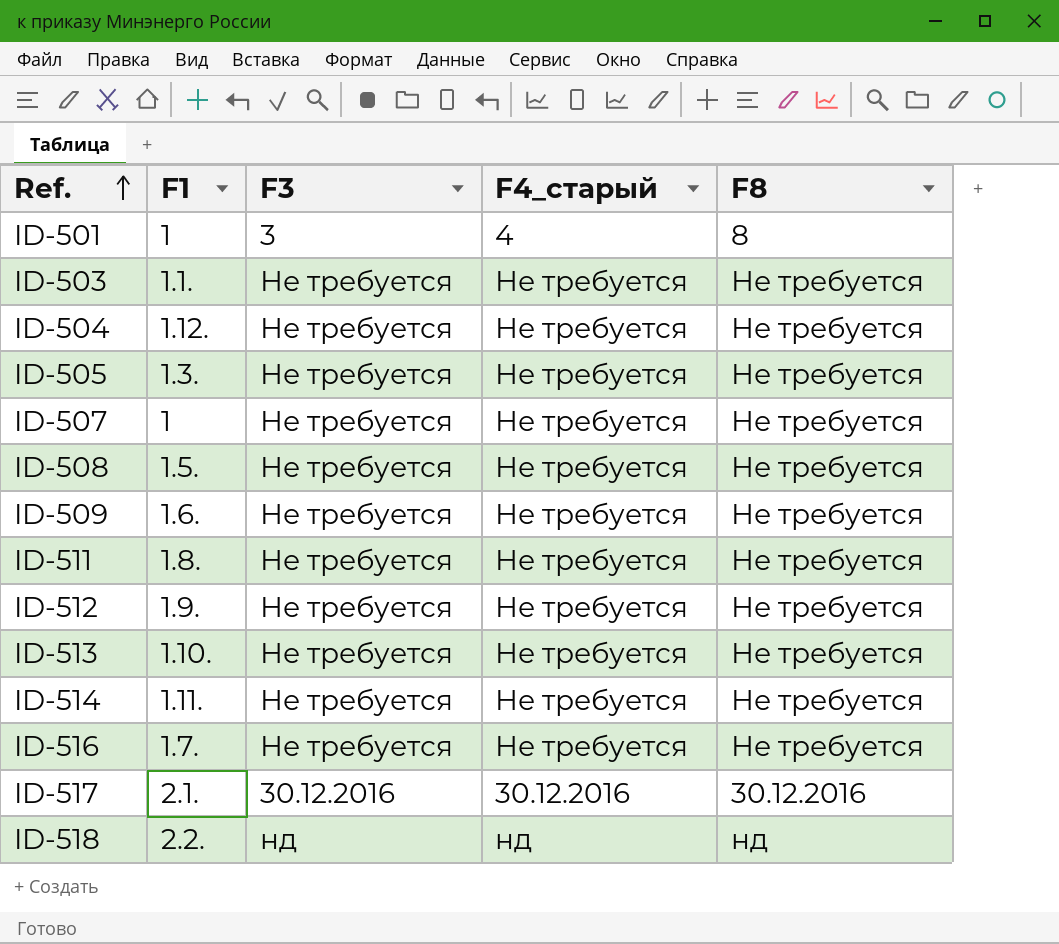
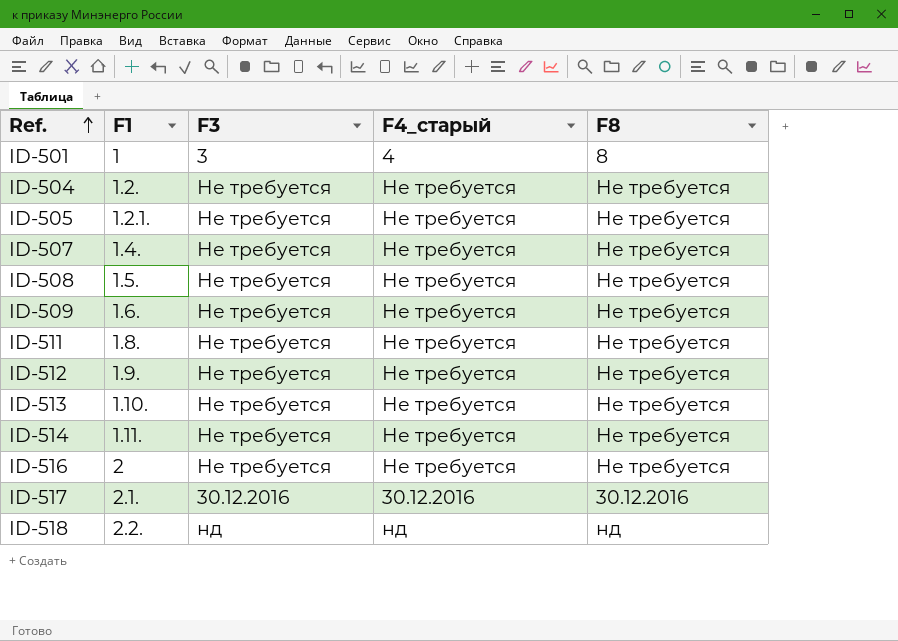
row ID-503: 1.1. | Не требуется | Не требуется | Не требуется -> none
ID-504 | F1: 1.12. -> 1.2.
ID-505 | F1: 1.3. -> 1.2.1.
ID-507 | F1: 1 -> 1.4.
ID-516 | F1: 1.7. -> 2

